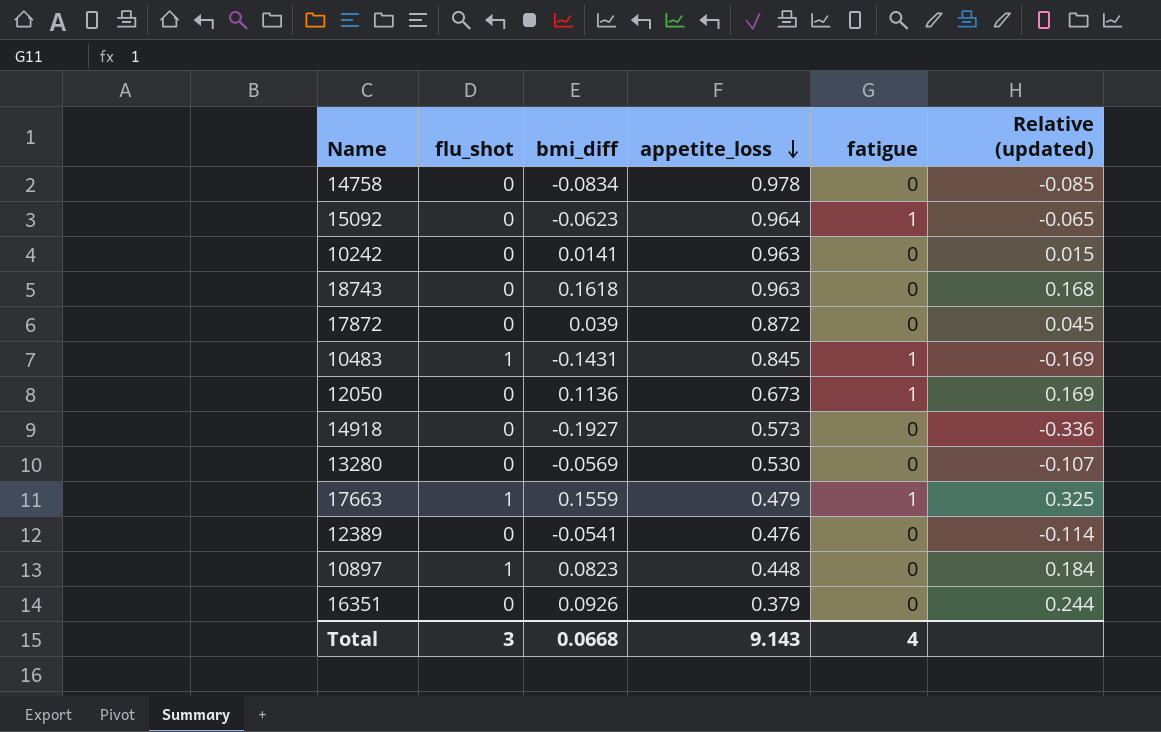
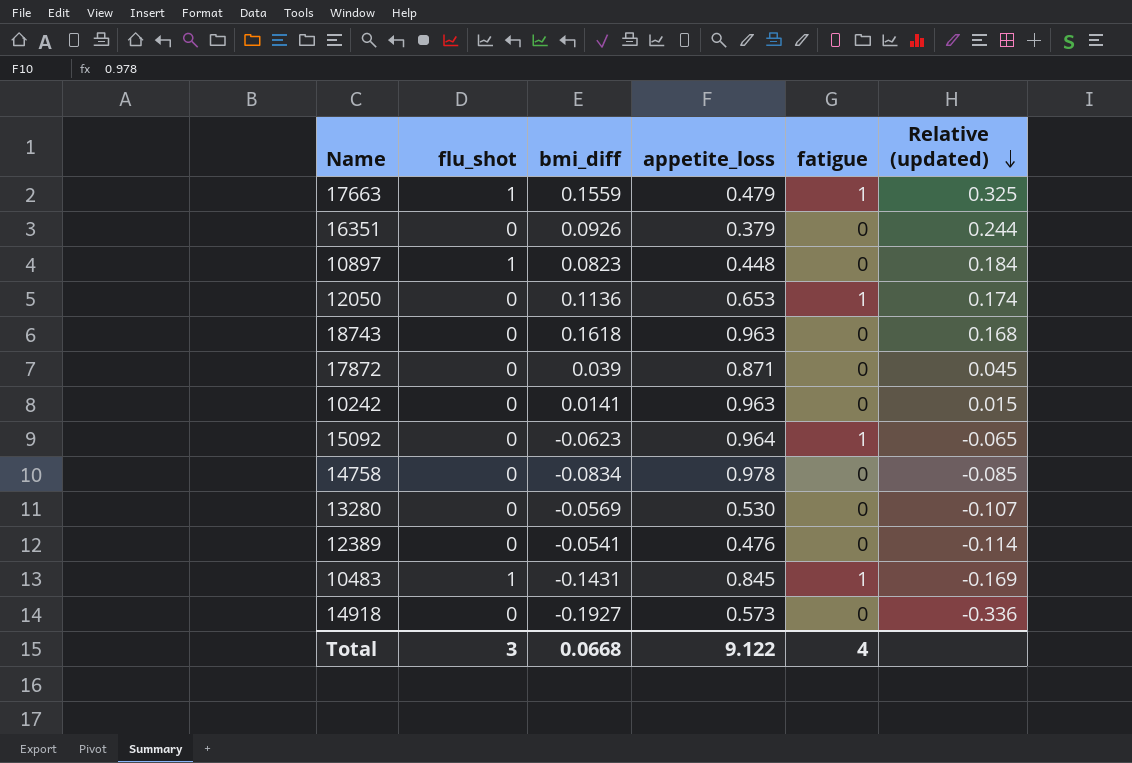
row order: appetite_loss descending -> Relative (updated) descending
12050 | appetite_loss: 0.673 -> 0.653
12050 | Relative (updated): 0.169 -> 0.174
17872 | appetite_loss: 0.872 -> 0.871
Total | appetite_loss: 9.143 -> 9.122

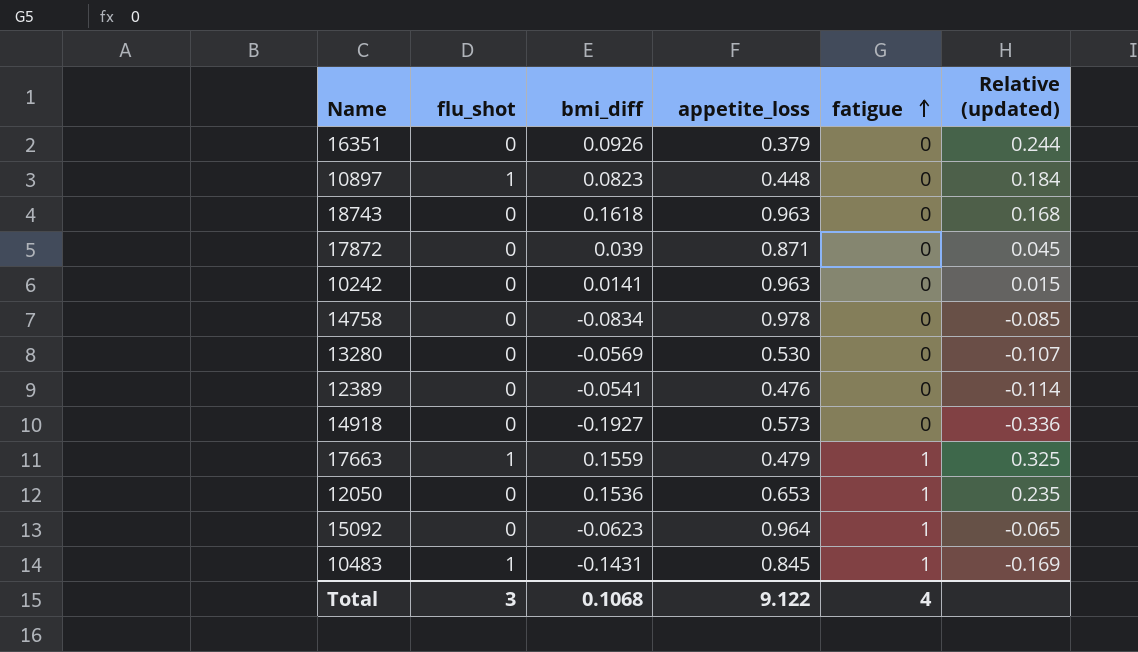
row order: Relative (updated) descending -> fatigue ascending
12050 | bmi_diff: 0.1136 -> 0.1536
12050 | Relative (updated): 0.174 -> 0.235
Total | bmi_diff: 0.0668 -> 0.1068

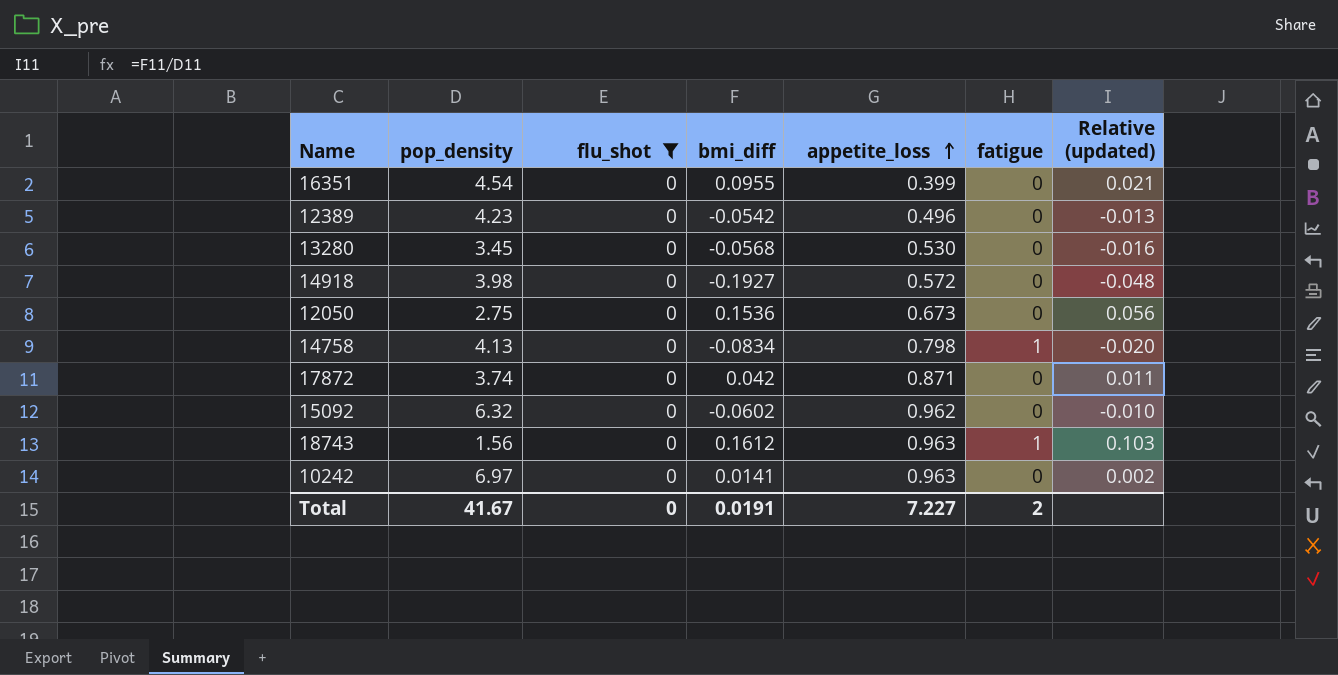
filter: none -> flu_shot = 0
row order: fatigue ascending -> appetite_loss ascending
column pop_density | position: none -> 2
column Relative (updated) | formula: [bmi_diff] / [appetite_loss] -> [bmi_diff] / [pop_density]
16351 | bmi_diff: 0.0926 -> 0.0955
16351 | appetite_loss: 0.379 -> 0.399
12389 | bmi_diff: -0.0541 -> -0.0542
12389 | appetite_loss: 0.476 -> 0.496
13280 | bmi_diff: -0.0569 -> -0.0568
14918 | appetite_loss: 0.573 -> 0.572
12050 | appetite_loss: 0.653 -> 0.673
12050 | fatigue: 1 -> 0
14758 | appetite_loss: 0.978 -> 0.798
14758 | fatigue: 0 -> 1
17872 | bmi_diff: 0.039 -> 0.042
15092 | bmi_diff: -0.0623 -> -0.0602
15092 | appetite_loss: 0.964 -> 0.962
15092 | fatigue: 1 -> 0
18743 | bmi_diff: 0.1618 -> 0.1612
18743 | fatigue: 0 -> 1
Total | flu_shot: 3 -> 0
Total | bmi_diff: 0.1068 -> 0.0191
Total | appetite_loss: 9.122 -> 7.227
Total | fatigue: 4 -> 2

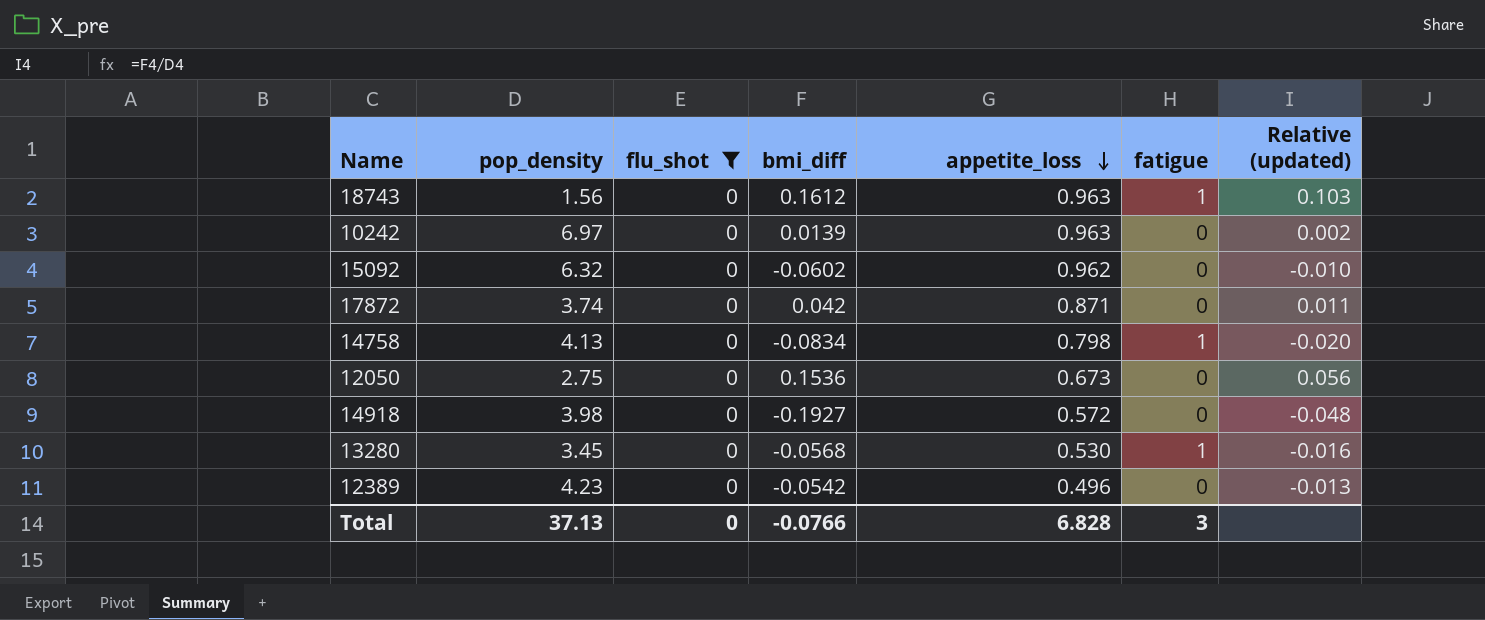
row order: appetite_loss ascending -> appetite_loss descending
row 16351: 4.54 | 0 | 0.0955 | 0.399 | 0 | 0.021 -> none
10242 | bmi_diff: 0.0141 -> 0.0139
13280 | fatigue: 0 -> 1
Total | pop_density: 41.67 -> 37.13
Total | bmi_diff: 0.0191 -> -0.0766
Total | appetite_loss: 7.227 -> 6.828
Total | fatigue: 2 -> 3

